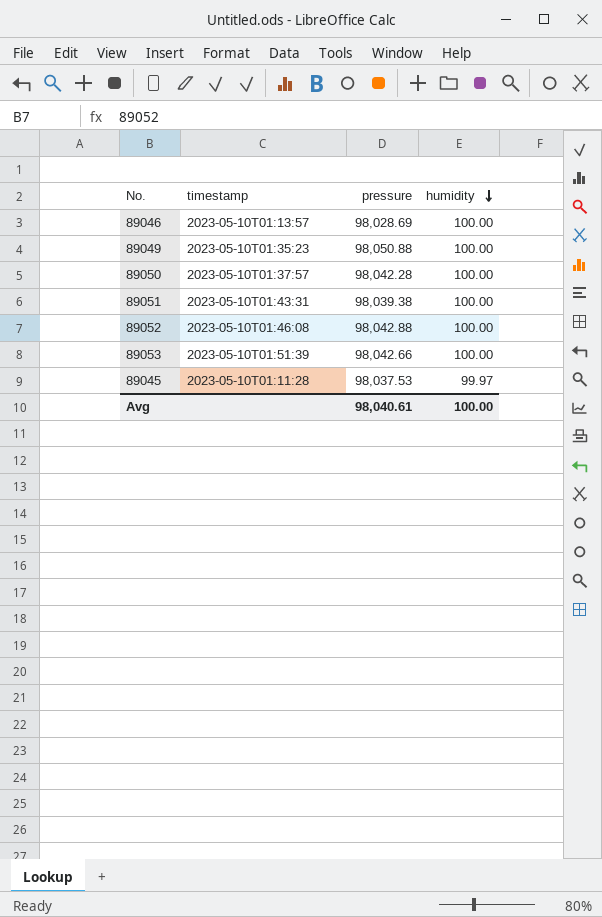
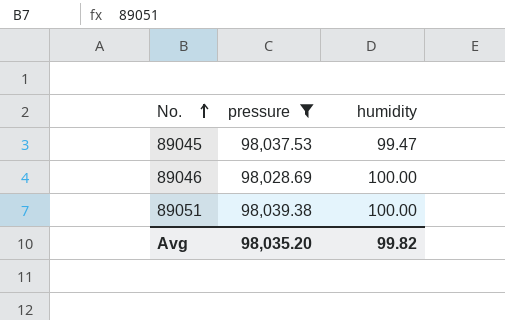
filter: none -> pressure <= 98,039.38
row order: humidity descending -> No. ascending
column timestamp | position: 2 -> none
89045 | humidity: 99.97 -> 99.47
Avg | pressure: 98,040.61 -> 98,035.20
Avg | humidity: 100.00 -> 99.82

